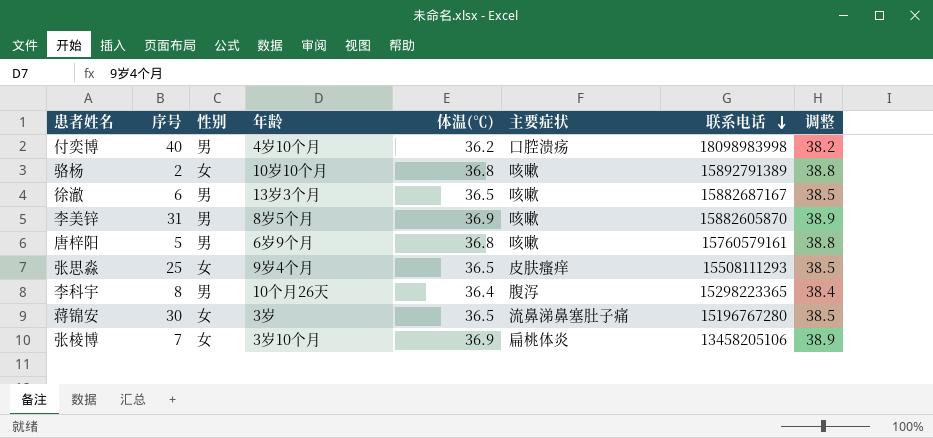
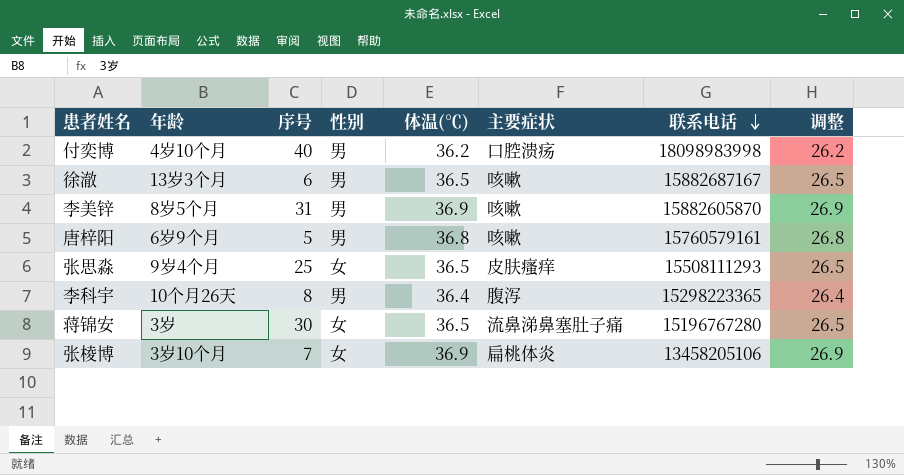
column 年龄 | position: 4 -> 2
column 调整 | formula: [体温(℃)] + 2 -> [体温(℃)] - 10
row 骆杨: 2 | 女 | 10岁10个月 | 36.8 | 咳嗽 | 15892791389 | 38.8 -> none

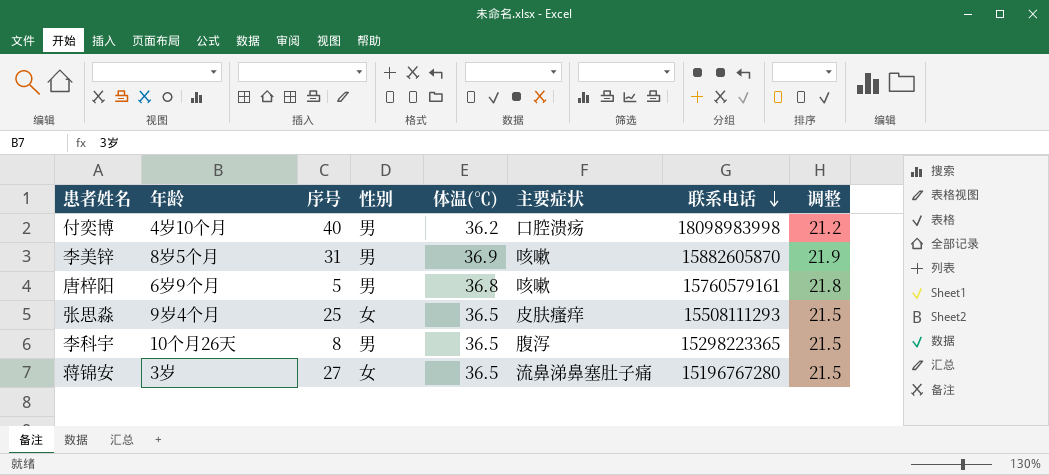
column 调整 | formula: [体温(℃)] - 10 -> [体温(℃)] - 15
row 徐澈: 13岁3个月 | 6 | 男 | 36.5 | 咳嗽 | 15882687167 | 26.5 -> none
row 张棱博: 3岁10个月 | 7 | 女 | 36.9 | 扁桃体炎 | 13458205106 | 26.9 -> none
李科宇 | 体温(℃): 36.4 -> 36.5
蒋锦安 | 序号: 30 -> 27

